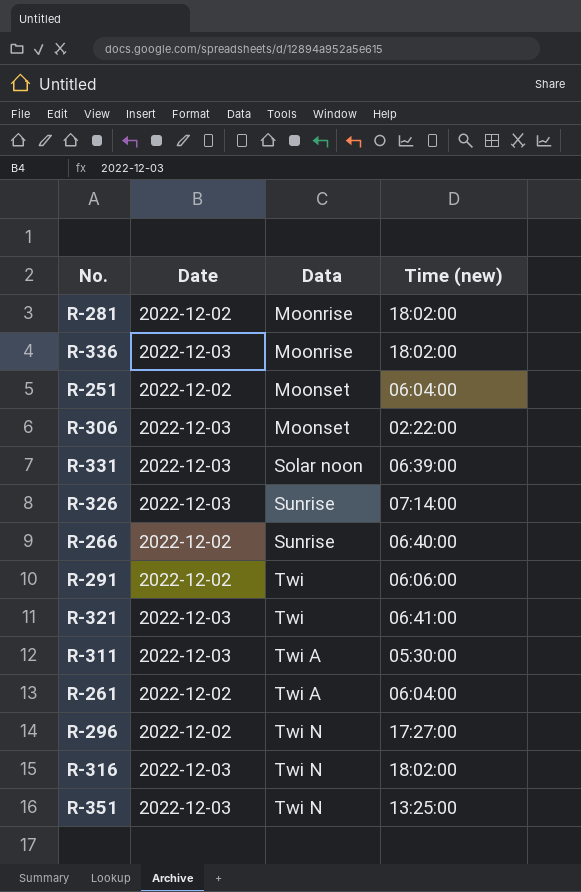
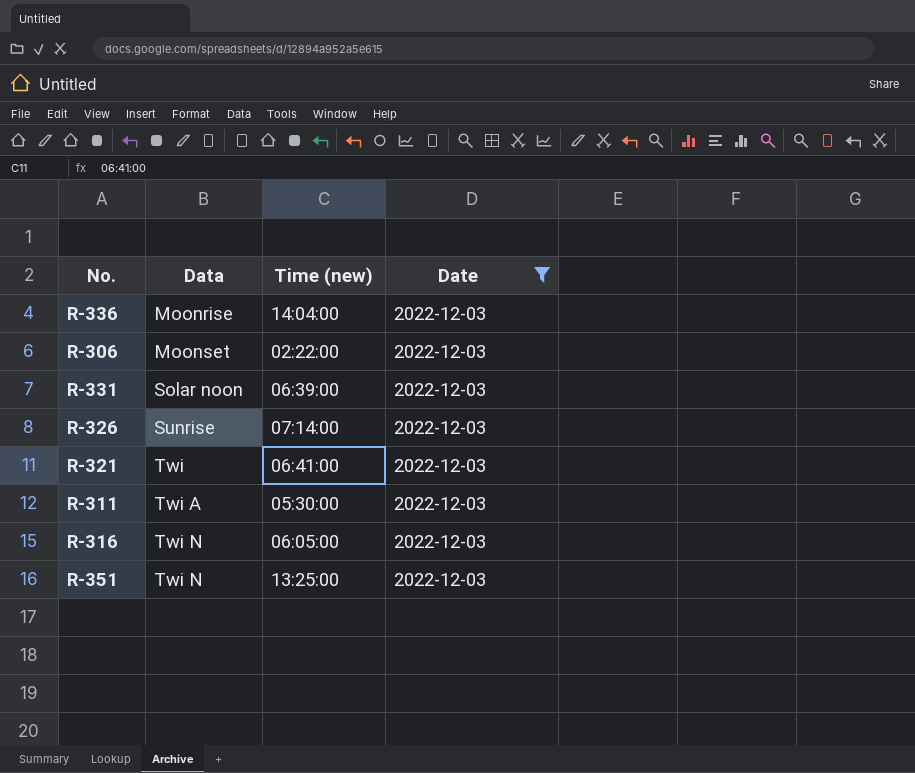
filter: none -> Date = 2022-12-03
column Date | position: 2 -> 4
R-336 | Time (new): 18:02:00 -> 14:04:00
R-316 | Time (new): 18:02:00 -> 06:05:00

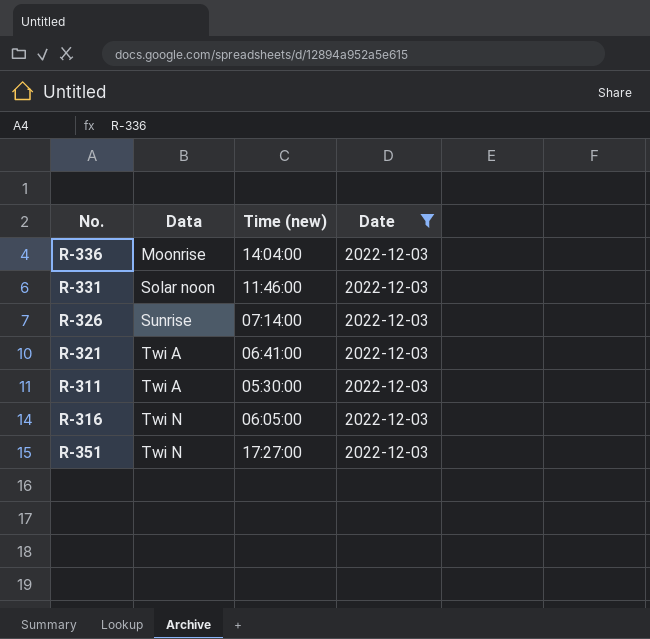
row R-306: Moonset | 02:22:00 | 2022-12-03 -> none
R-331 | Time (new): 06:39:00 -> 11:46:00
R-321 | Data: Twi -> Twi A
R-351 | Time (new): 13:25:00 -> 17:27:00

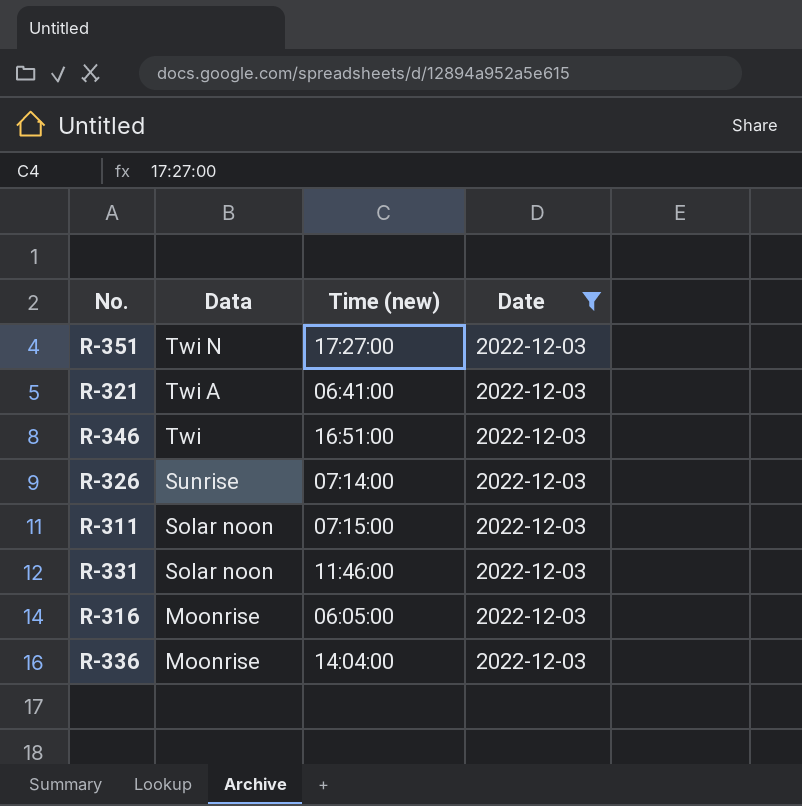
row order: Data ascending -> Data descending
row R-346: none -> Twi | 16:51:00 | 2022-12-03
R-311 | Data: Twi A -> Solar noon
R-311 | Time (new): 05:30:00 -> 07:15:00
R-316 | Data: Twi N -> Moonrise

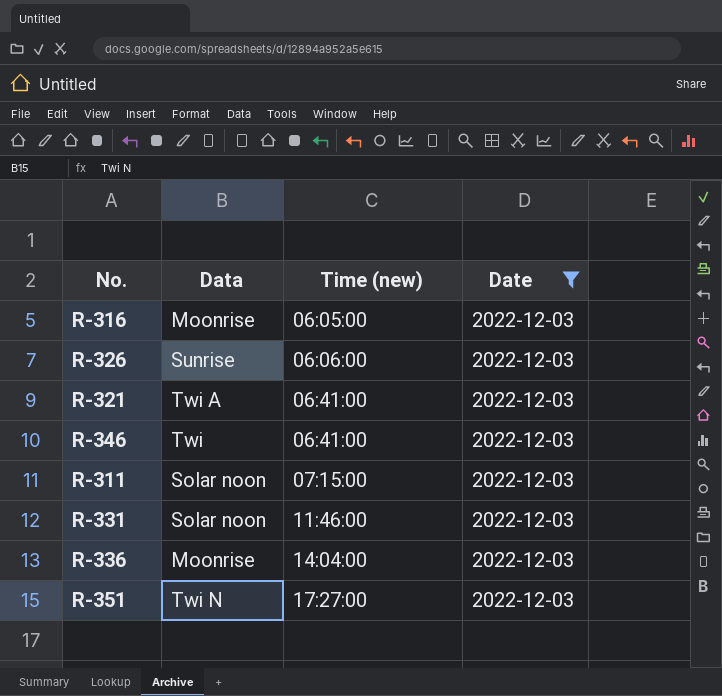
row order: Data descending -> Time (new) ascending
R-326 | Time (new): 07:14:00 -> 06:06:00
R-346 | Time (new): 16:51:00 -> 06:41:00

